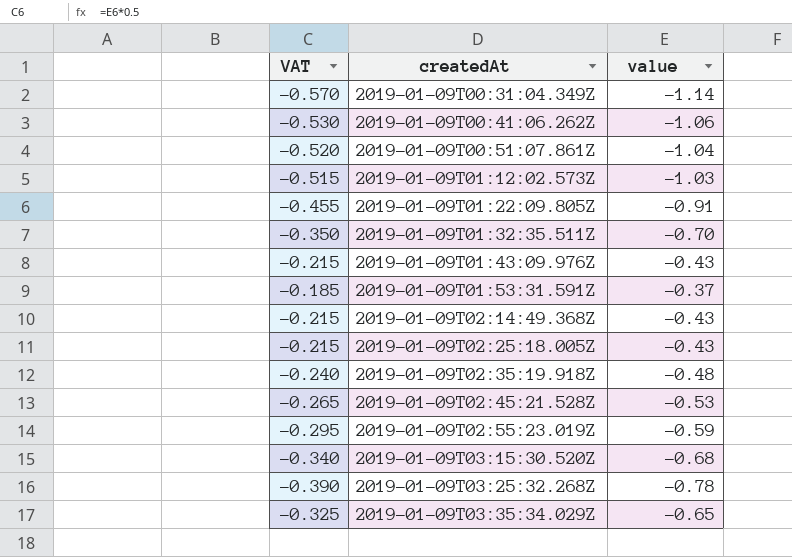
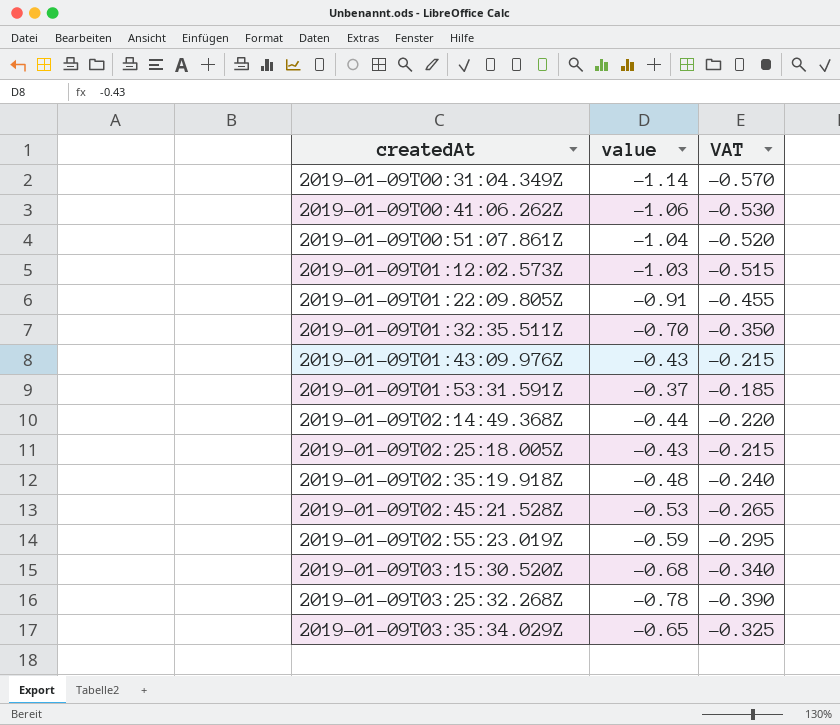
column VAT | position: 1 -> 3
2019-01-09T02:14:49.368Z | value: -0.43 -> -0.44
2019-01-09T02:14:49.368Z | VAT: -0.215 -> -0.220

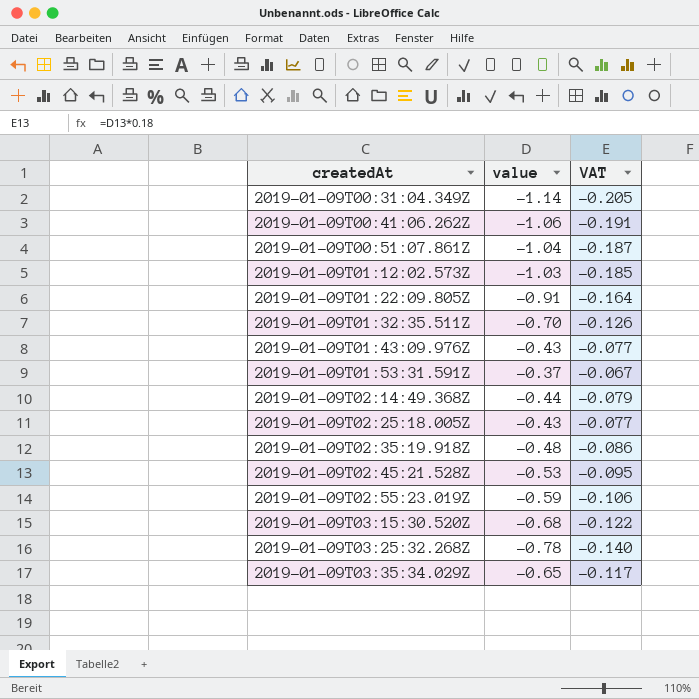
column VAT | formula: [value] * 0.5 -> [value] * 0.18

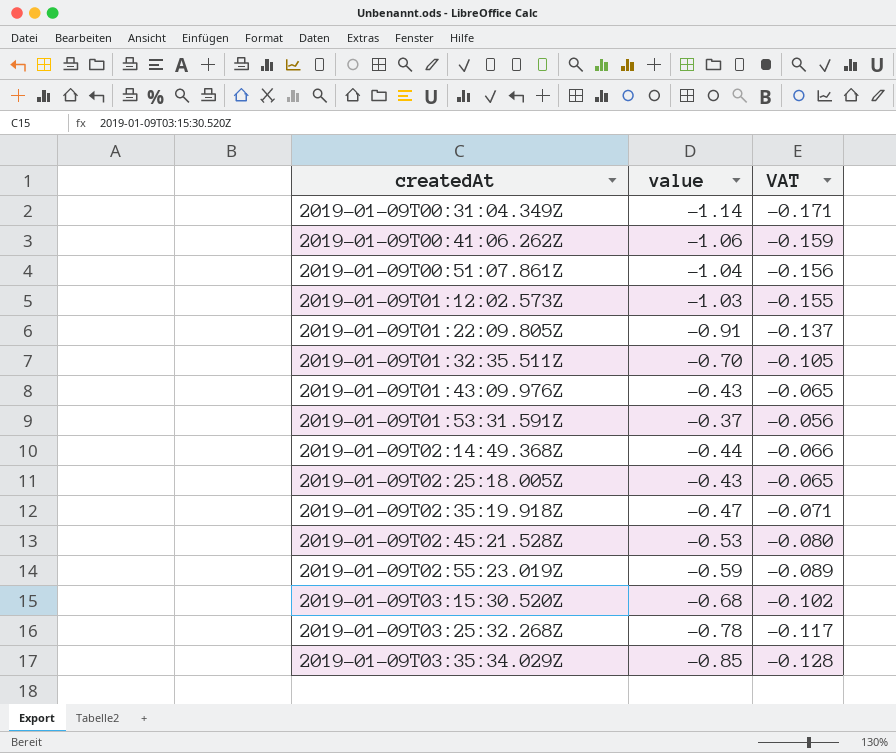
column VAT | formula: [value] * 0.18 -> [value] * 0.15
2019-01-09T02:35:19.918Z | value: -0.48 -> -0.47
2019-01-09T03:35:34.029Z | value: -0.65 -> -0.85

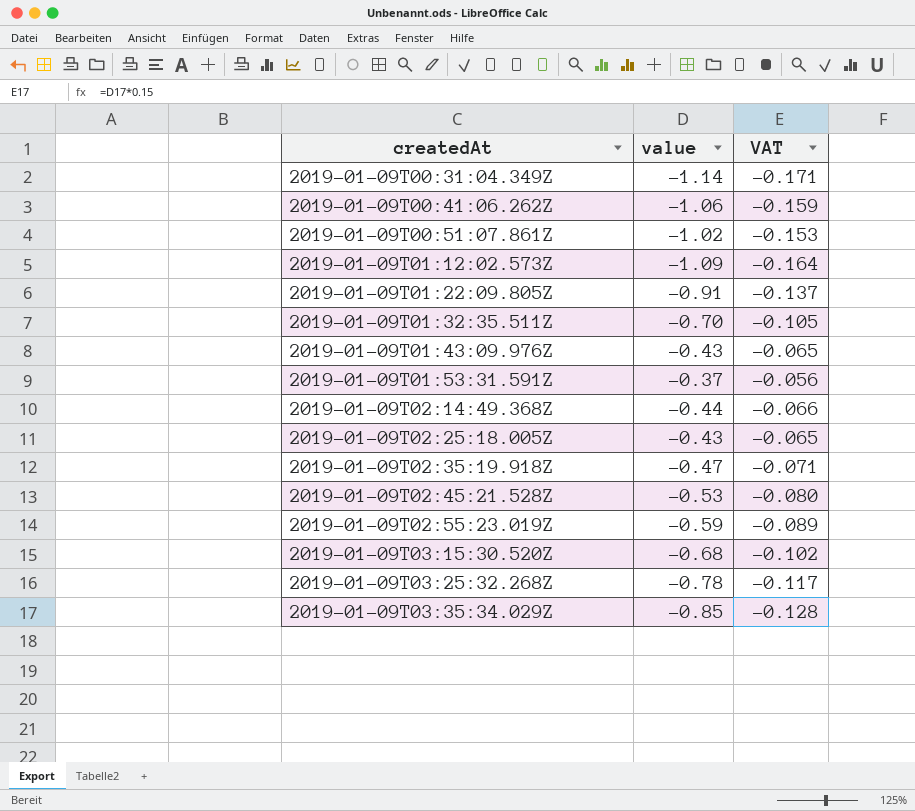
2019-01-09T00:51:07.861Z | value: -1.04 -> -1.02
2019-01-09T00:51:07.861Z | VAT: -0.156 -> -0.153
2019-01-09T01:12:02.573Z | value: -1.03 -> -1.09
2019-01-09T01:12:02.573Z | VAT: -0.155 -> -0.164

